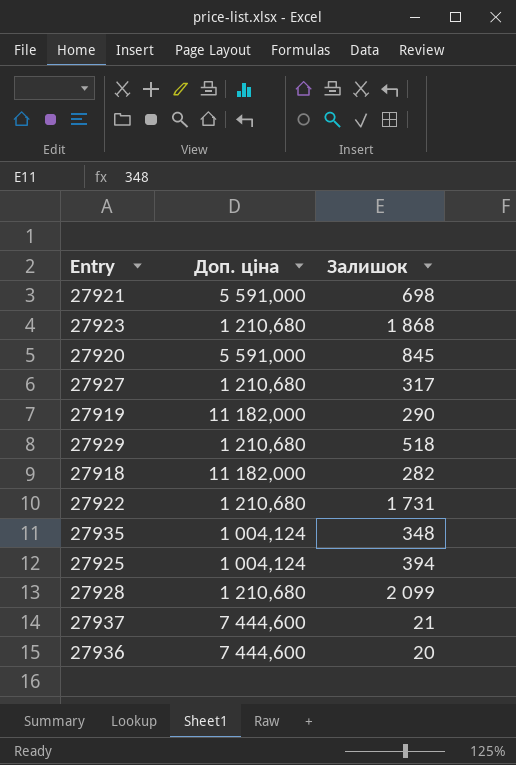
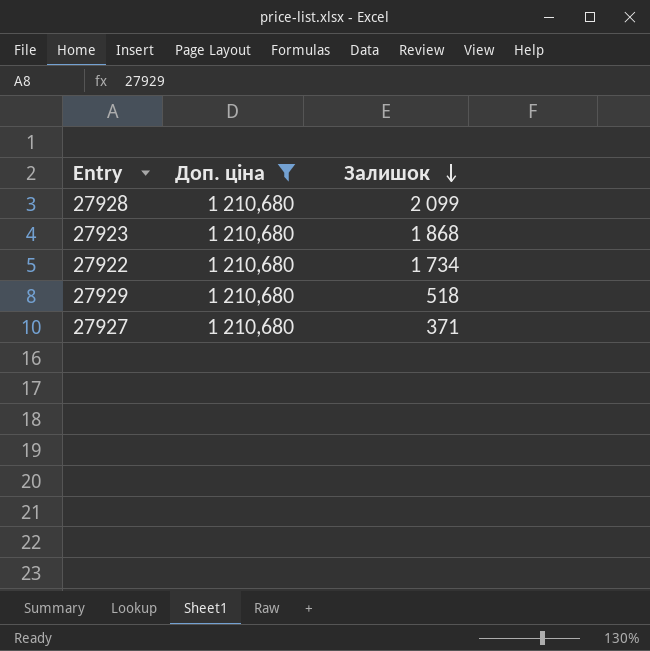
filter: none -> Доп. ціна = 1 210,680
row order: none -> Залишок descending
27922 | Залишок: 1 731 -> 1 734
27927 | Залишок: 317 -> 371

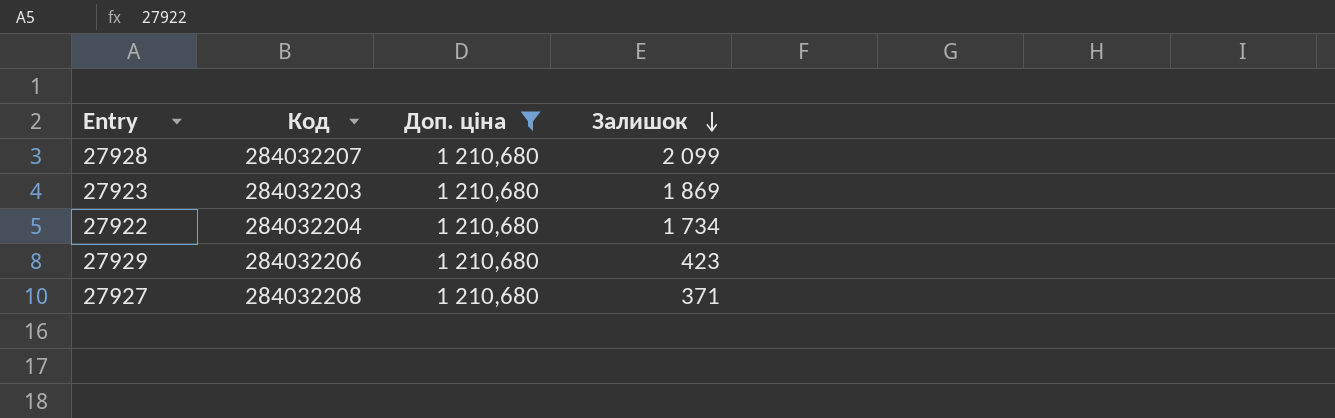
column Код | position: none -> 2
27923 | Залишок: 1 868 -> 1 869
27929 | Залишок: 518 -> 423

